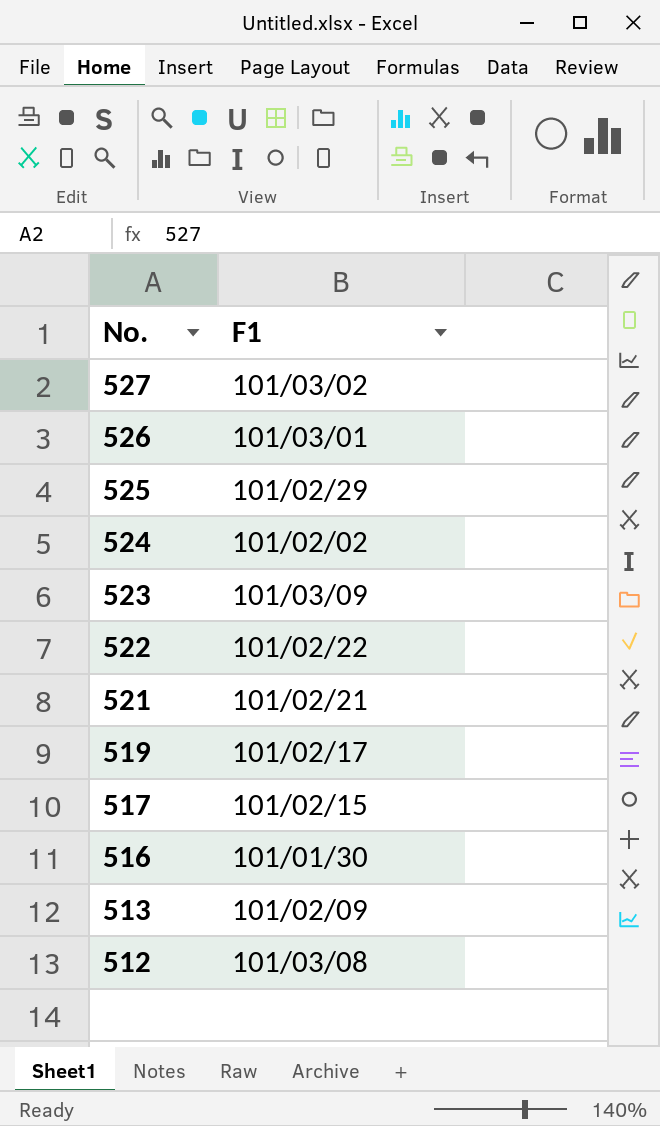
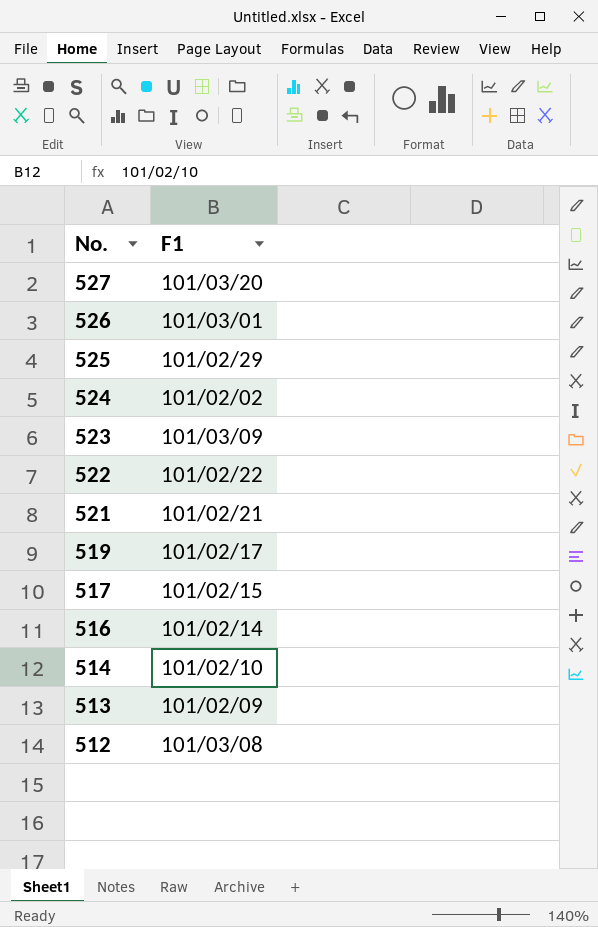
527 | F1: 101/03/02 -> 101/03/20
516 | F1: 101/01/30 -> 101/02/14
row 514: none -> 101/02/10

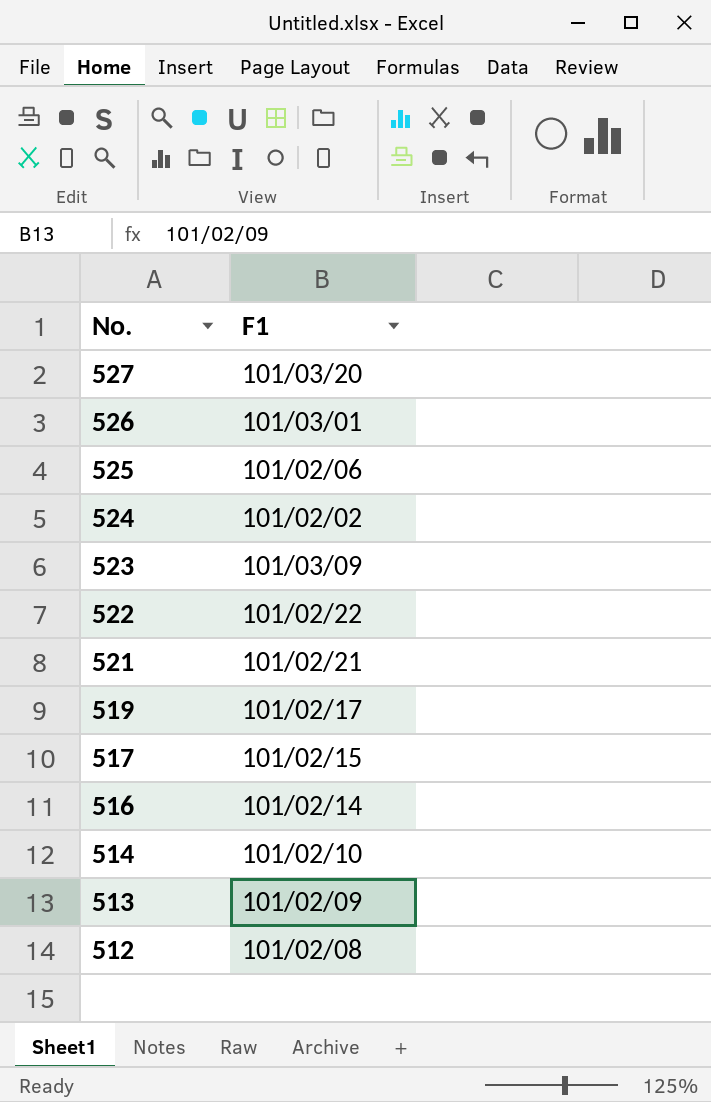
525 | F1: 101/02/29 -> 101/02/06
512 | F1: 101/03/08 -> 101/02/08

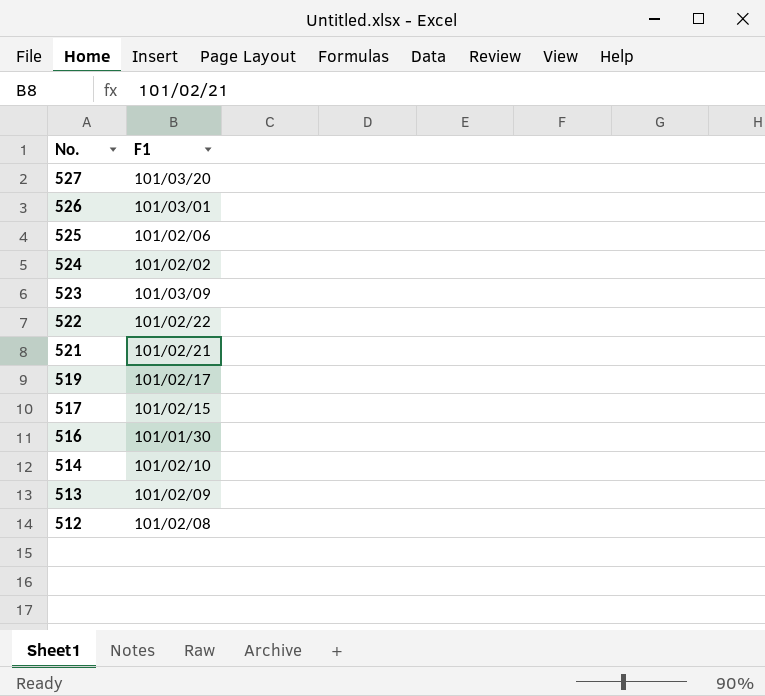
516 | F1: 101/02/14 -> 101/01/30

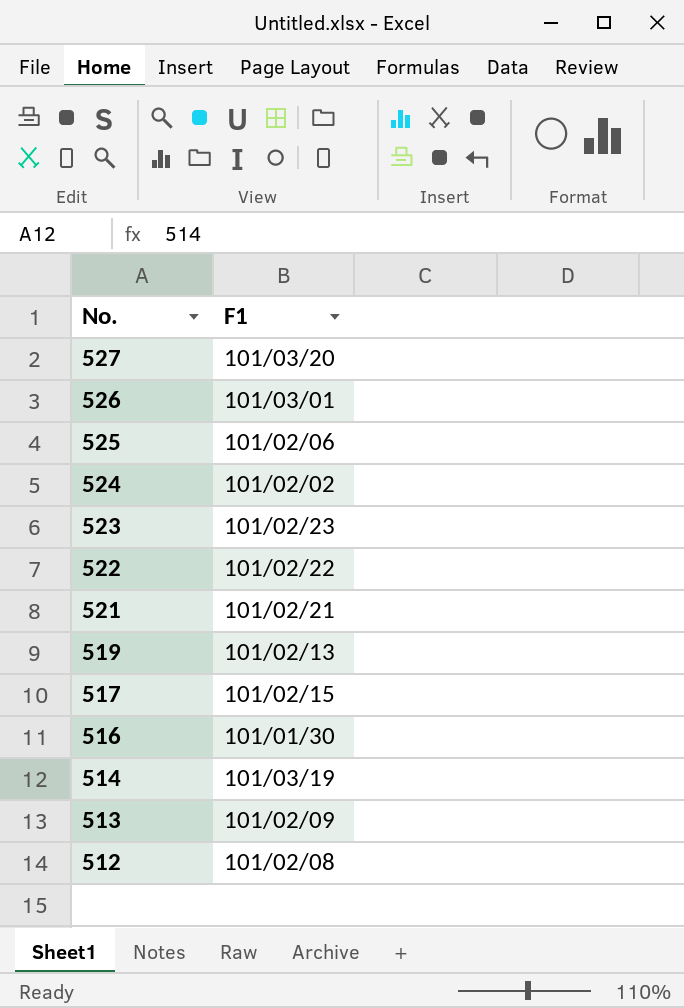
523 | F1: 101/03/09 -> 101/02/23
519 | F1: 101/02/17 -> 101/02/13
514 | F1: 101/02/10 -> 101/03/19

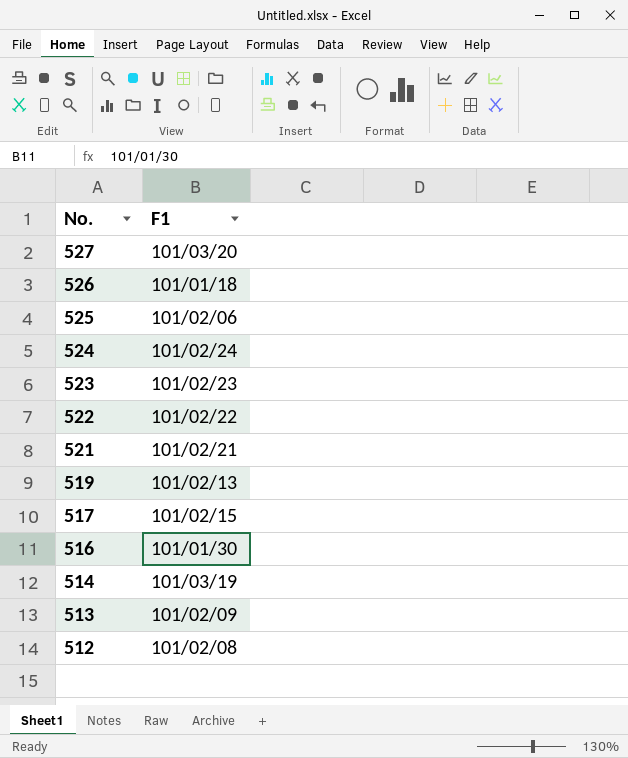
526 | F1: 101/03/01 -> 101/01/18
524 | F1: 101/02/02 -> 101/02/24

